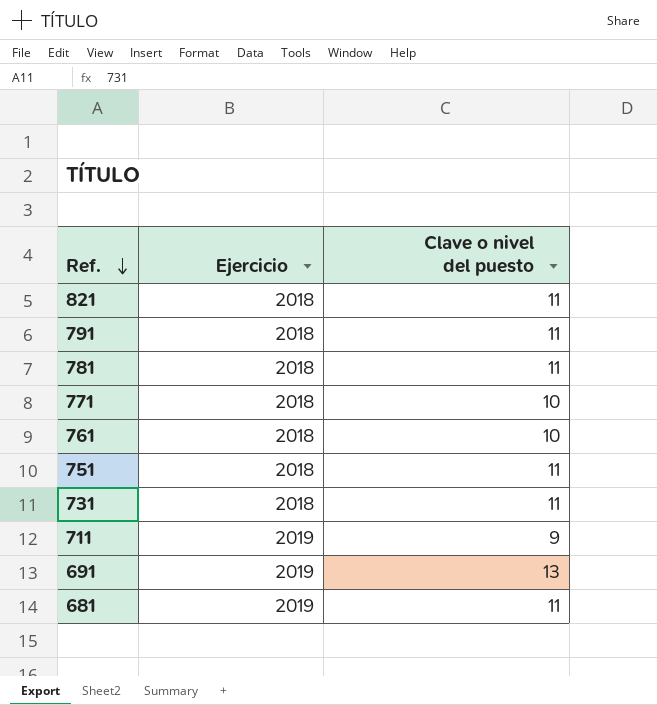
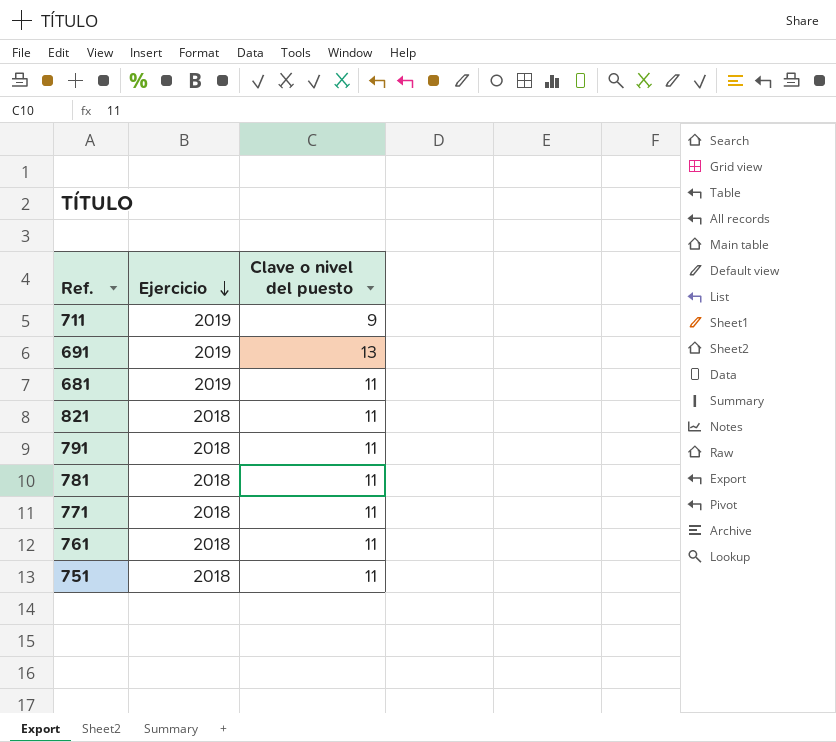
row order: Ref. descending -> Ejercicio descending
row 731: 2018 | 11 -> none
771 | Clave o nivel del puesto: 10 -> 11
761 | Clave o nivel del puesto: 10 -> 11

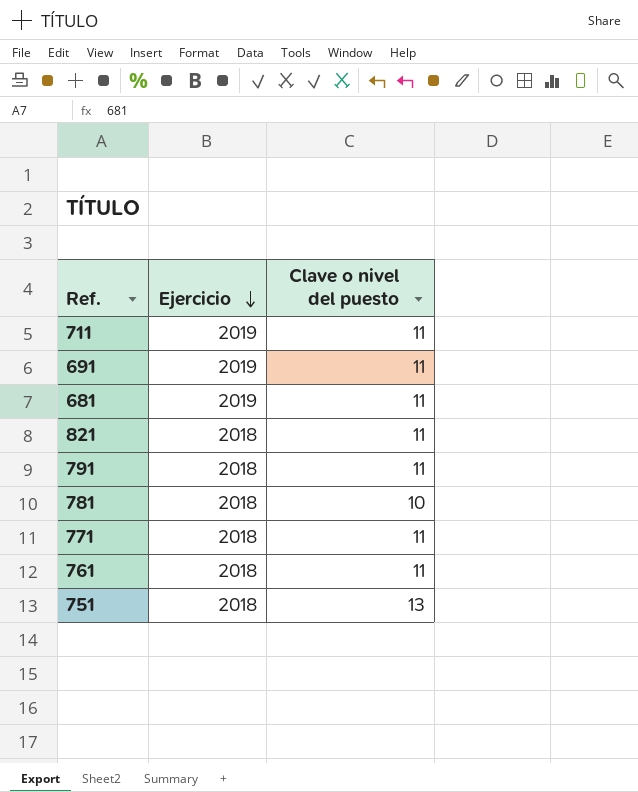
711 | Clave o nivel del puesto: 9 -> 11
691 | Clave o nivel del puesto: 13 -> 11
781 | Clave o nivel del puesto: 11 -> 10
751 | Clave o nivel del puesto: 11 -> 13

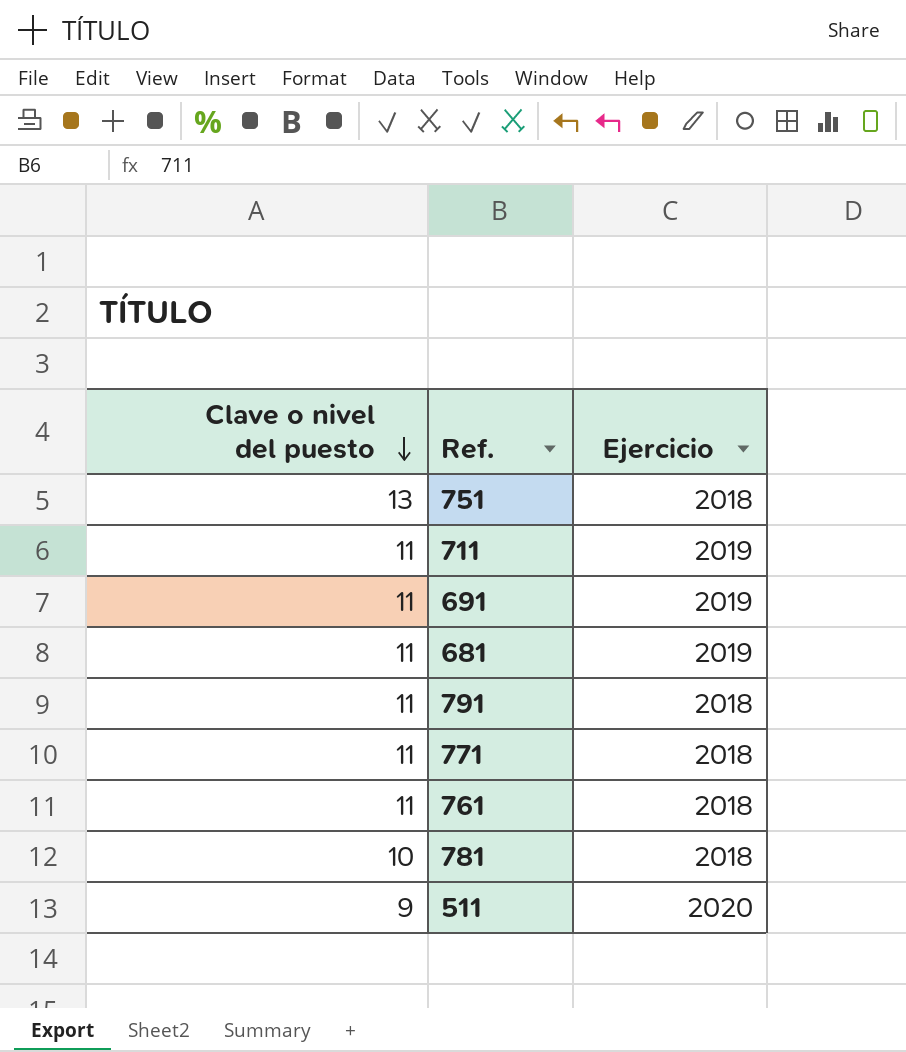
row order: Ejercicio descending -> Clave o nivel del puesto descending
column Clave o nivel del puesto | position: 3 -> 1
row 821: 2018 | 11 -> none
row 511: none -> 9 | 2020

